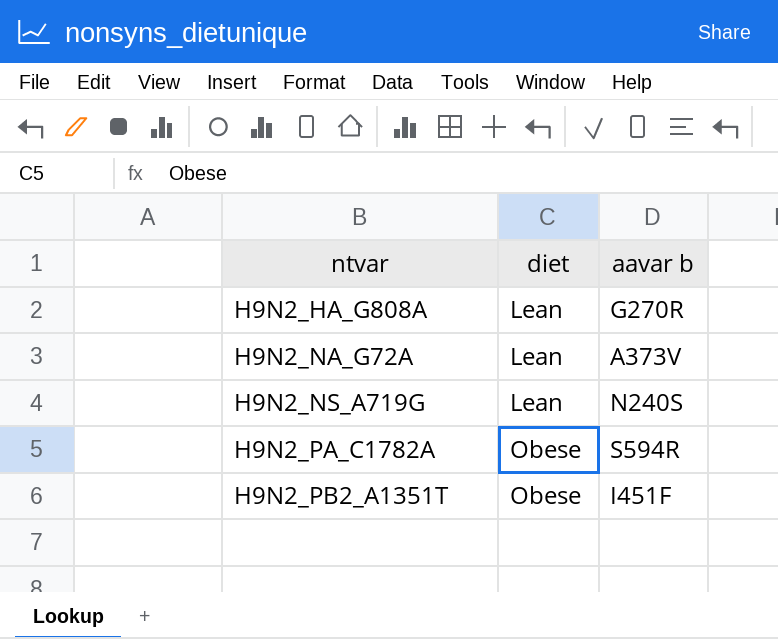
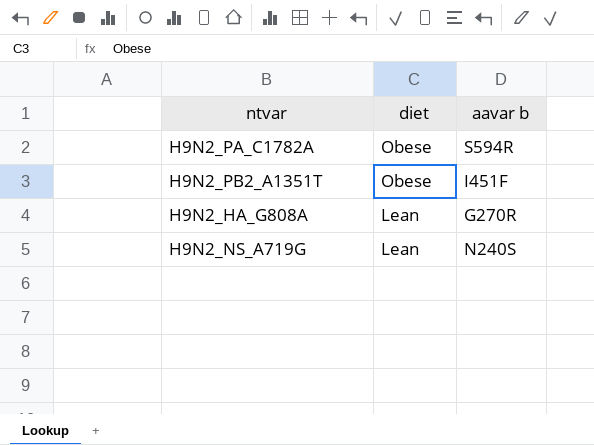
row order: ntvar ascending -> diet descending
row H9N2_NA_G72A: Lean | A373V -> none

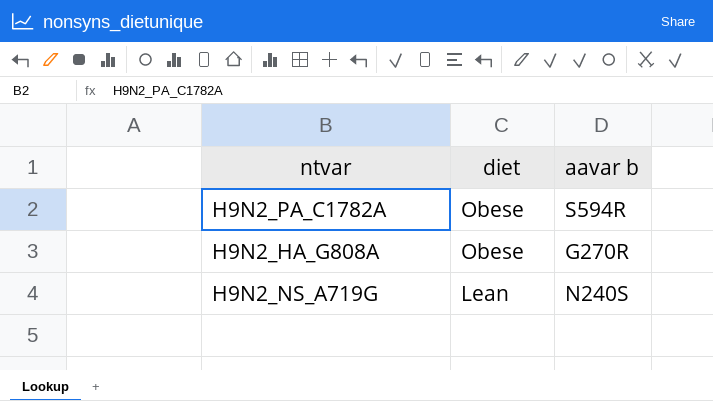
row H9N2_PB2_A1351T: Obese | I451F -> none
H9N2_HA_G808A | diet: Lean -> Obese

